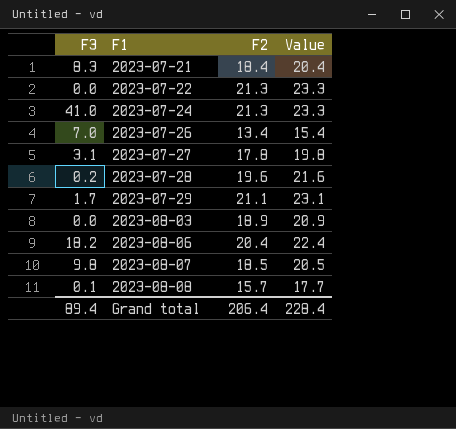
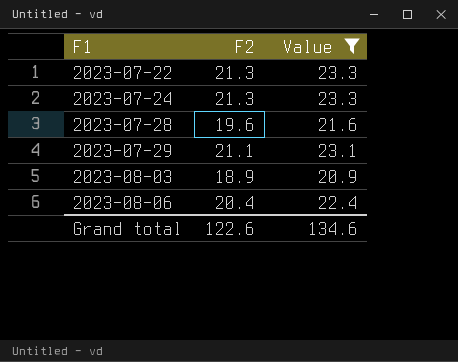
filter: none -> Value >= 20.9
column F3 | position: 1 -> none
Grand total | F2: 206.4 -> 122.6
Grand total | Value: 228.4 -> 134.6

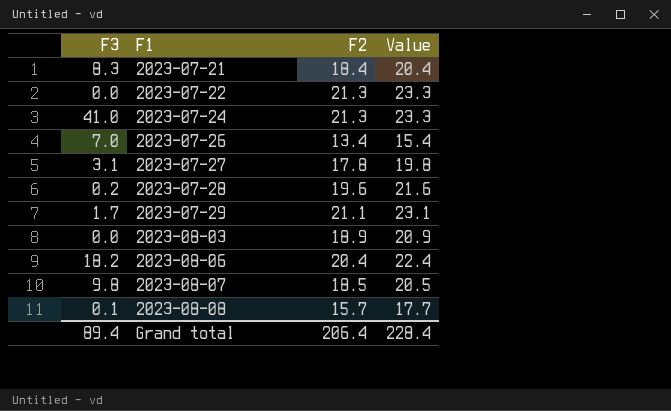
filter: Value >= 20.9 -> none
column F3 | position: none -> 1
Grand total | F2: 122.6 -> 206.4
Grand total | Value: 134.6 -> 228.4

